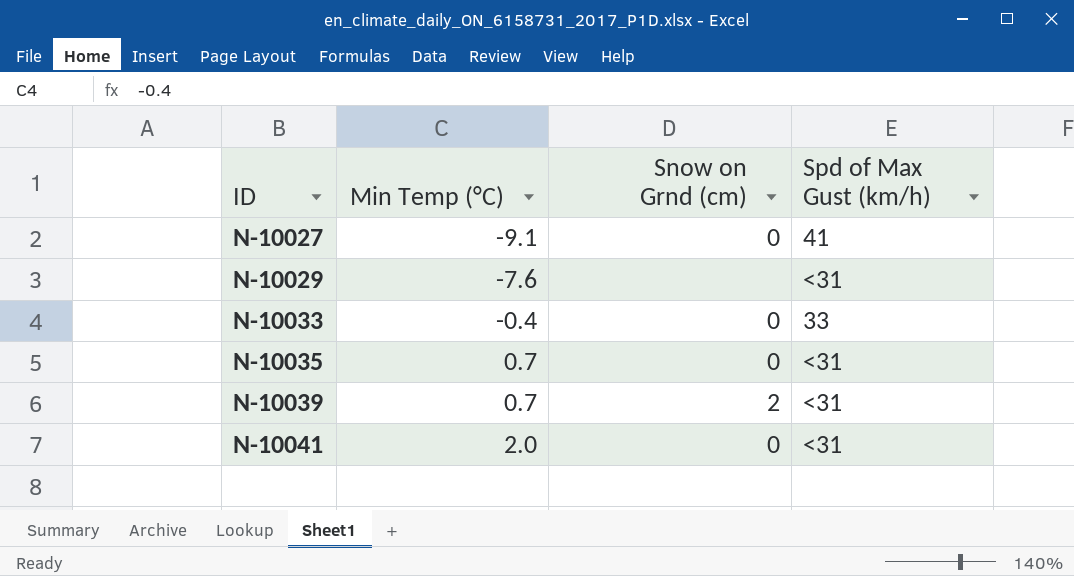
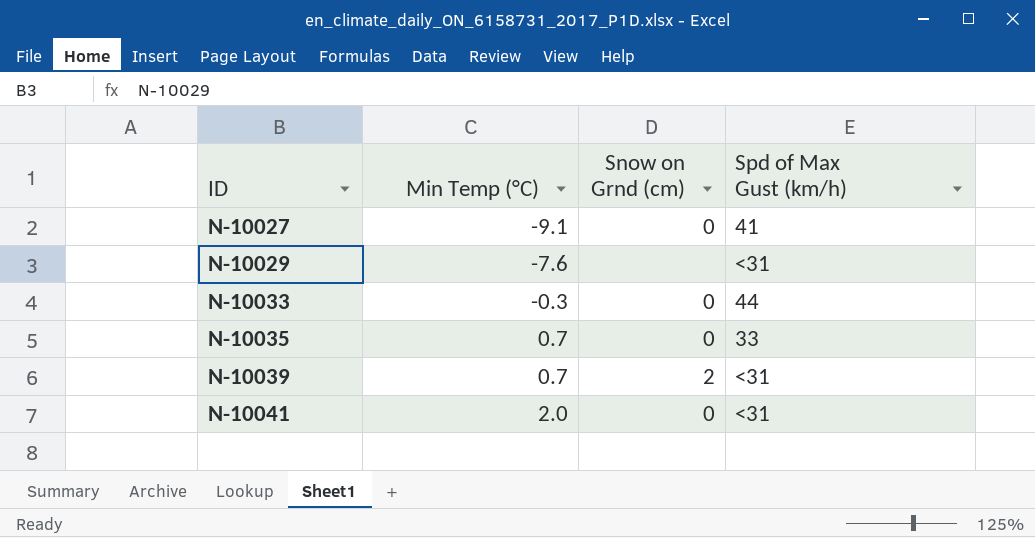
N-10033 | Min Temp (°C): -0.4 -> -0.3
N-10033 | Spd of Max Gust (km/h): 33 -> 44
N-10035 | Spd of Max Gust (km/h): <31 -> 33

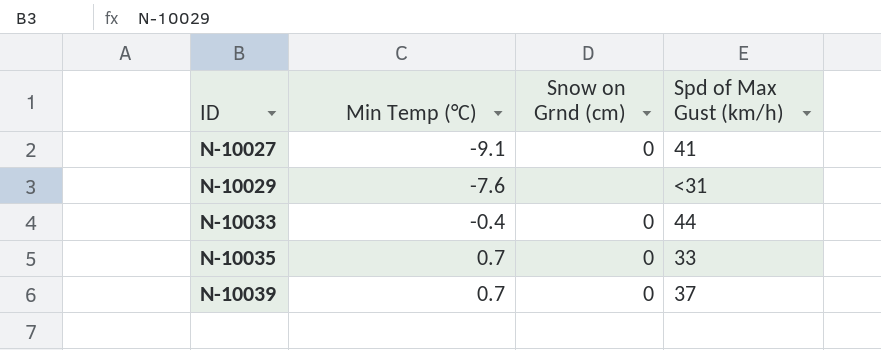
row N-10041: 2.0 | 0 | <31 -> none
N-10033 | Min Temp (°C): -0.3 -> -0.4
N-10039 | Snow on Grnd (cm): 2 -> 0
N-10039 | Spd of Max Gust (km/h): <31 -> 37

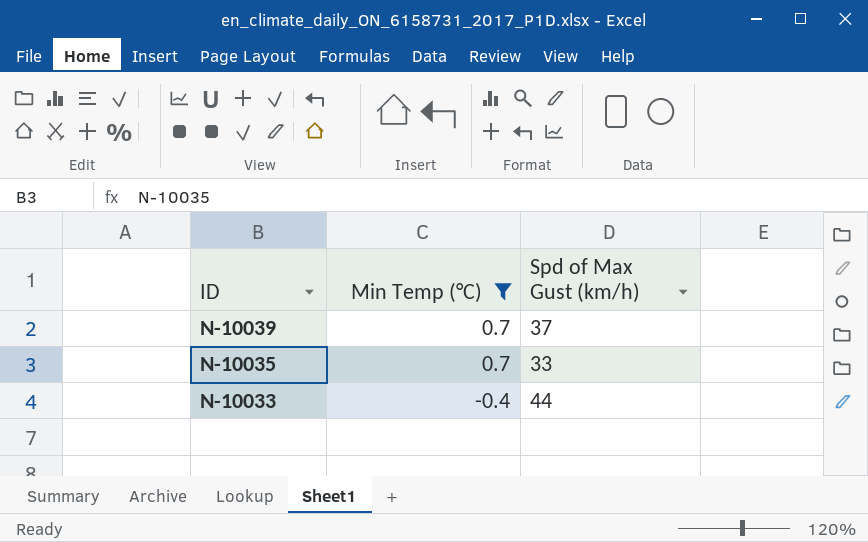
filter: none -> Min Temp (°C) >= -0.4
row order: ID ascending -> ID descending
column Snow on Grnd (cm) | position: 3 -> none

